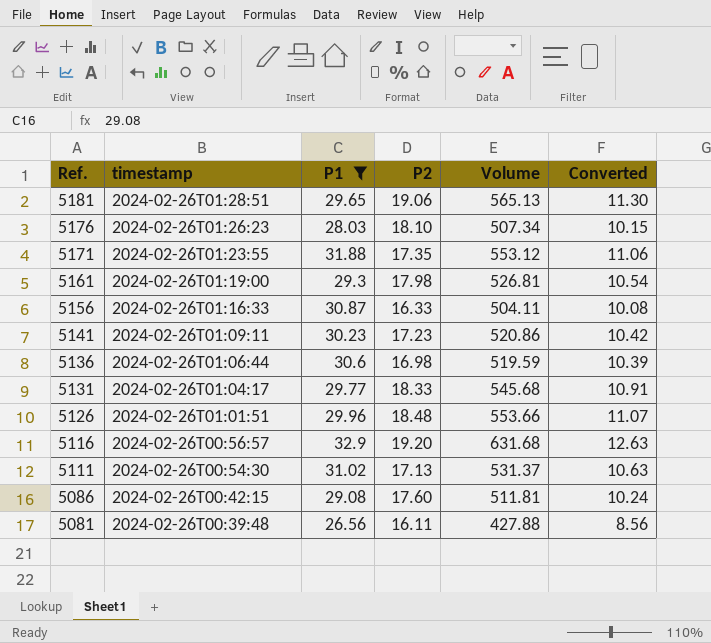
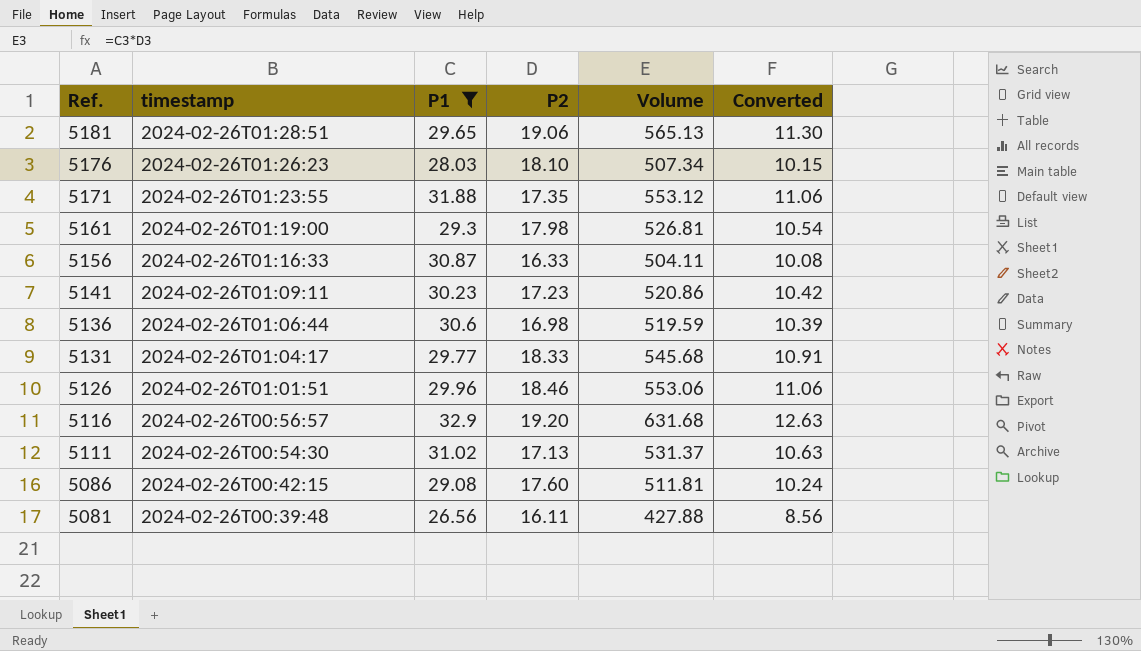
5126 | P2: 18.48 -> 18.46
5126 | Volume: 553.66 -> 553.06
5126 | Converted: 11.07 -> 11.06

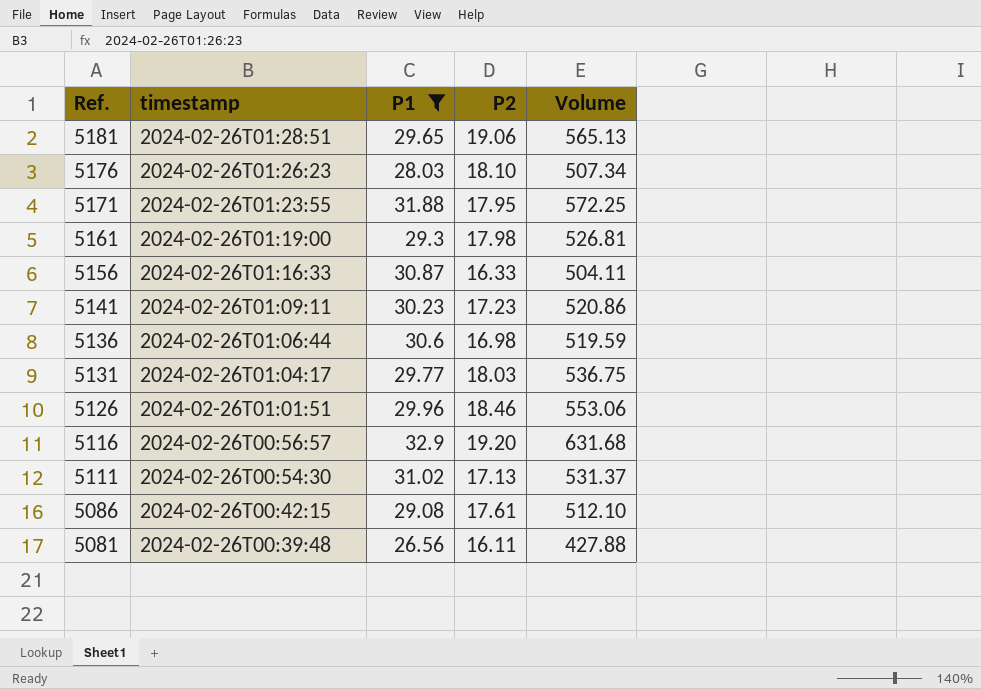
column Converted | formula: [Volume] * 0.02 -> none
5171 | P2: 17.35 -> 17.95
5171 | Volume: 553.12 -> 572.25
5131 | P2: 18.33 -> 18.03
5131 | Volume: 545.68 -> 536.75
5086 | P2: 17.60 -> 17.61
5086 | Volume: 511.81 -> 512.10

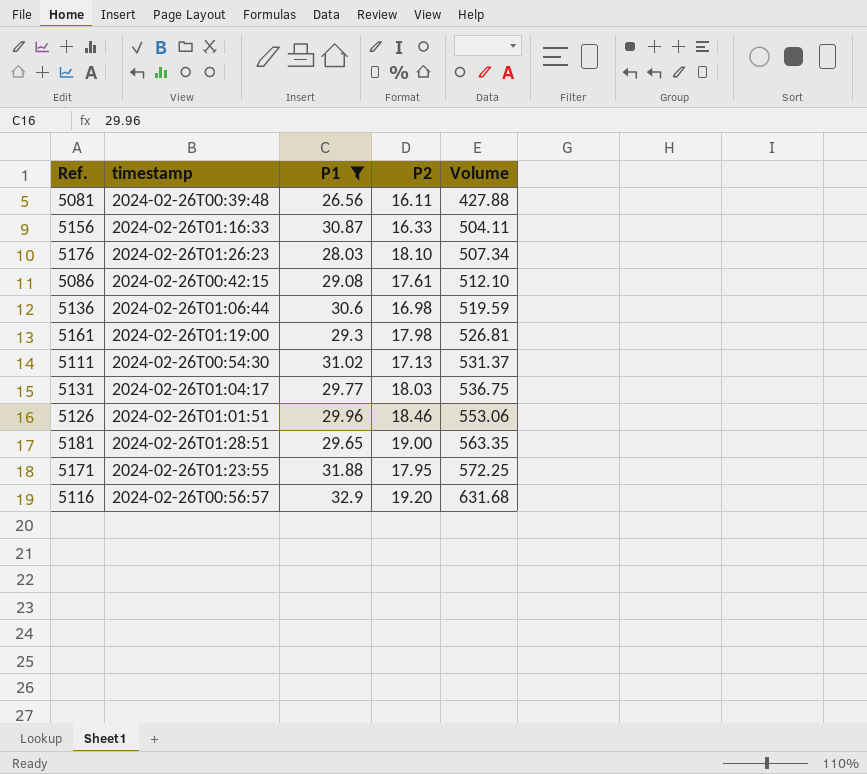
row order: Ref. descending -> Volume ascending
row 5141: 2024-02-26T01:09:11 | 30.23 | 17.23 | 520.86 -> none
5181 | P2: 19.06 -> 19.00
5181 | Volume: 565.13 -> 563.35

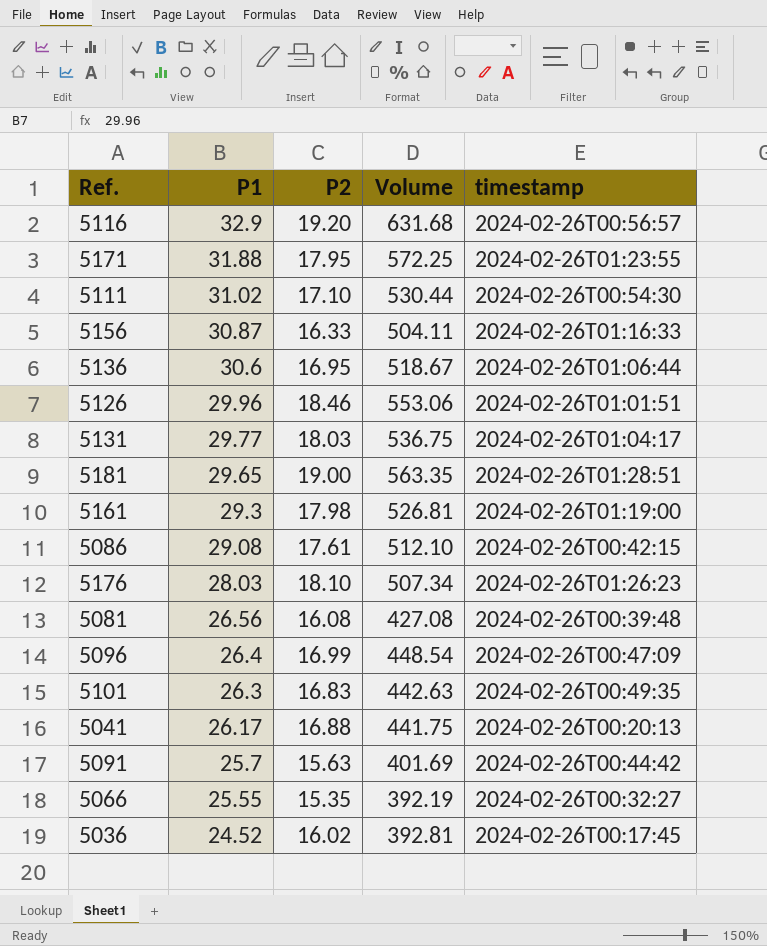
filter: P1 >= 26.56 -> none
row order: Volume ascending -> P1 descending
column timestamp | position: 2 -> 5
5111 | P2: 17.13 -> 17.10
5111 | Volume: 531.37 -> 530.44
5136 | P2: 16.98 -> 16.95
5136 | Volume: 519.59 -> 518.67
5081 | P2: 16.11 -> 16.08
5081 | Volume: 427.88 -> 427.08

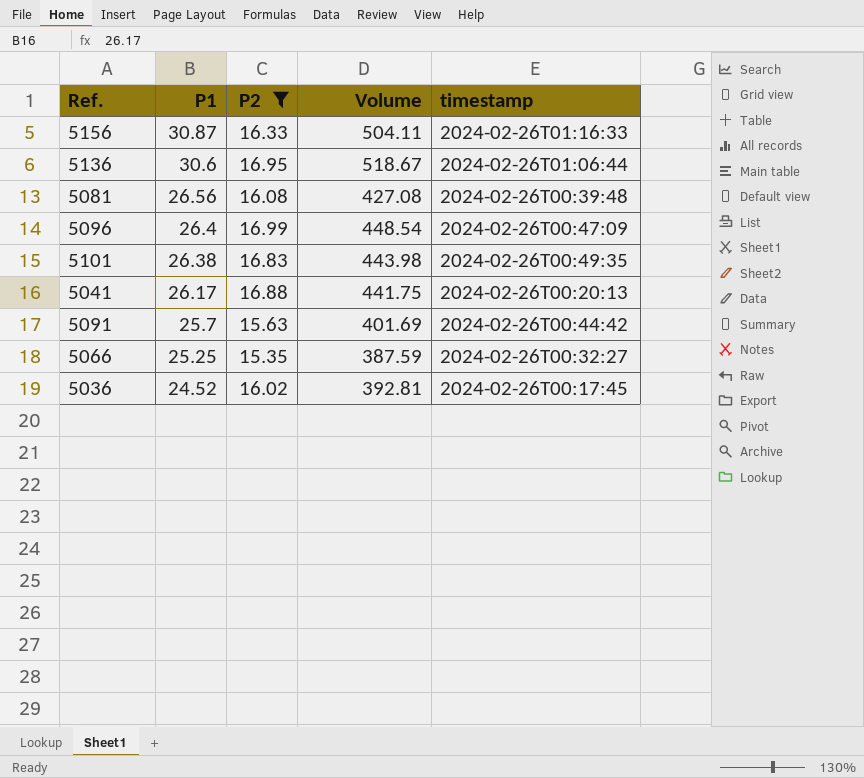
filter: none -> P2 <= 16.99
5101 | P1: 26.3 -> 26.38
5101 | Volume: 442.63 -> 443.98
5066 | P1: 25.55 -> 25.25
5066 | Volume: 392.19 -> 387.59

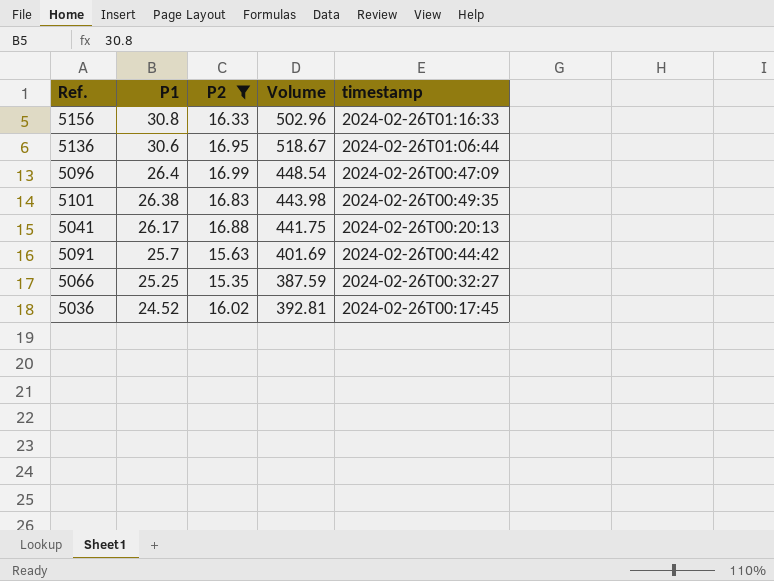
row 5081: 26.56 | 16.08 | 427.08 | 2024-02-26T00:39:48 -> none
5156 | P1: 30.87 -> 30.8
5156 | Volume: 504.11 -> 502.96

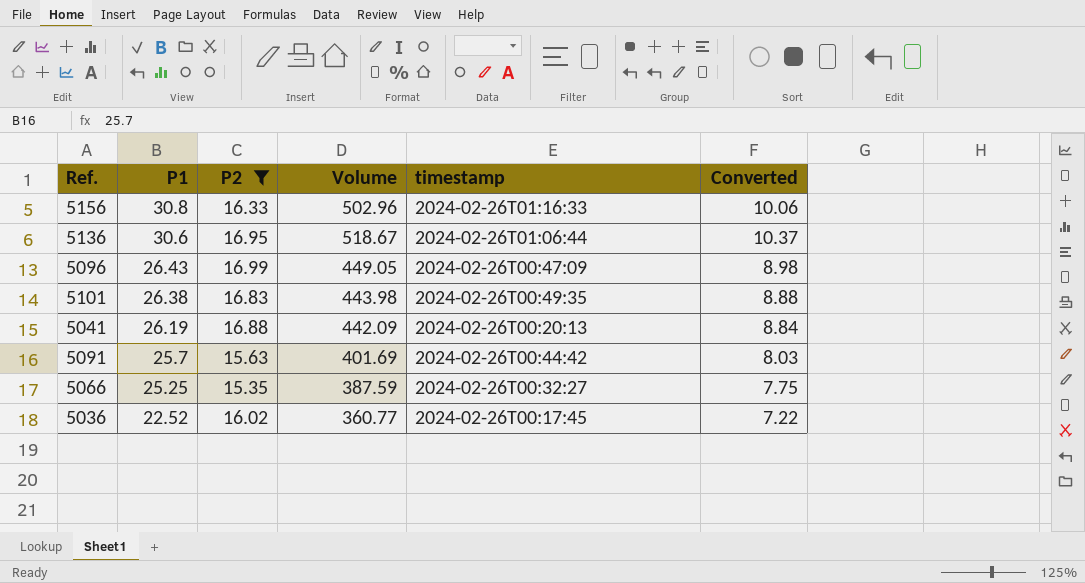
column Converted | formula: none -> [Volume] * 0.02
5096 | P1: 26.4 -> 26.43
5096 | Volume: 448.54 -> 449.05
5041 | P1: 26.17 -> 26.19
5041 | Volume: 441.75 -> 442.09
5036 | P1: 24.52 -> 22.52
5036 | Volume: 392.81 -> 360.77

